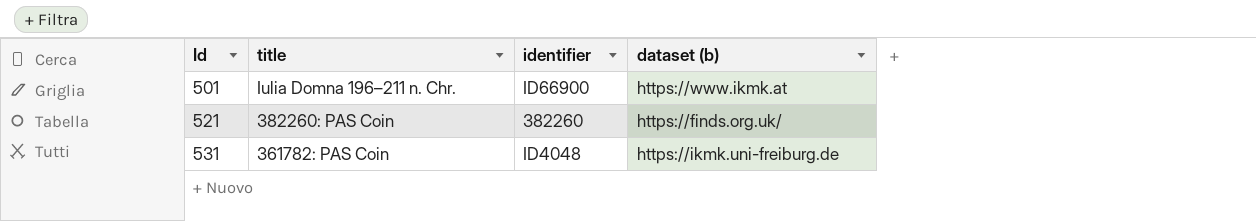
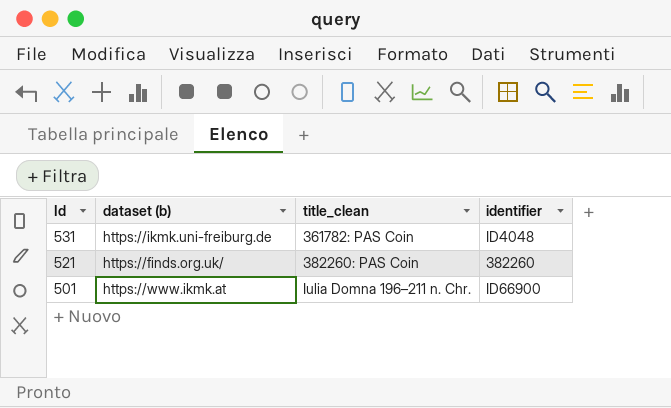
row order: Id ascending -> Id descending
column dataset (b) | position: 4 -> 2
column name: title -> title_clean

